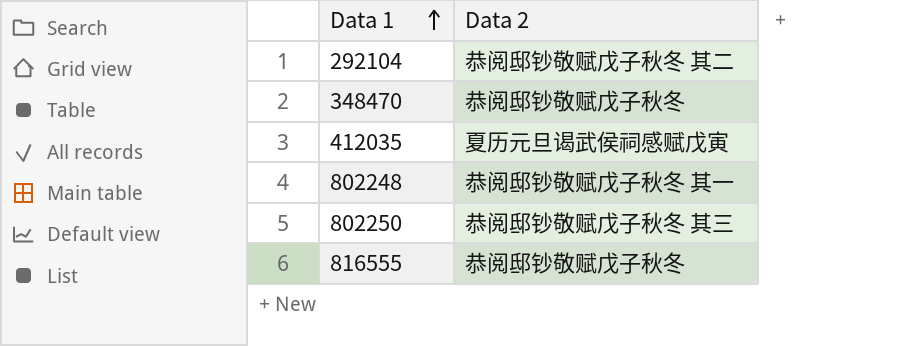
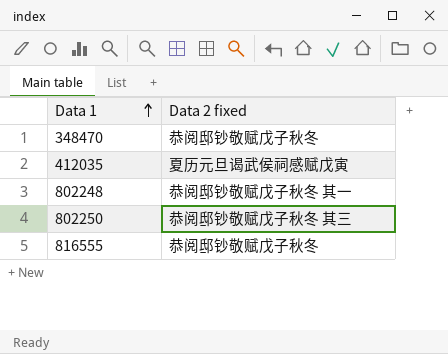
column name: Data 2 -> Data 2 fixed
row 292104: 恭阅邸钞敬赋戊子秋冬 其二 -> none

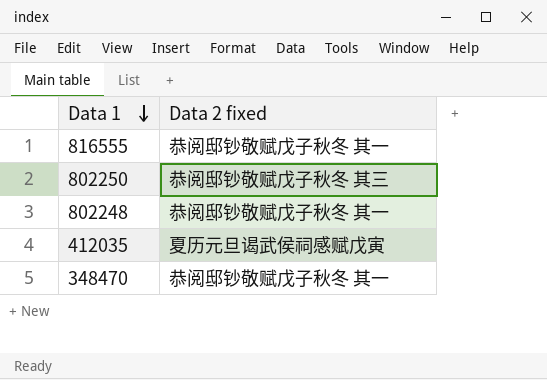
row order: Data 1 ascending -> Data 1 descending
816555 | Data 2 fixed: 恭阅邸钞敬赋戊子秋冬 -> 恭阅邸钞敬赋戊子秋冬 其一
348470 | Data 2 fixed: 恭阅邸钞敬赋戊子秋冬 -> 恭阅邸钞敬赋戊子秋冬 其一

